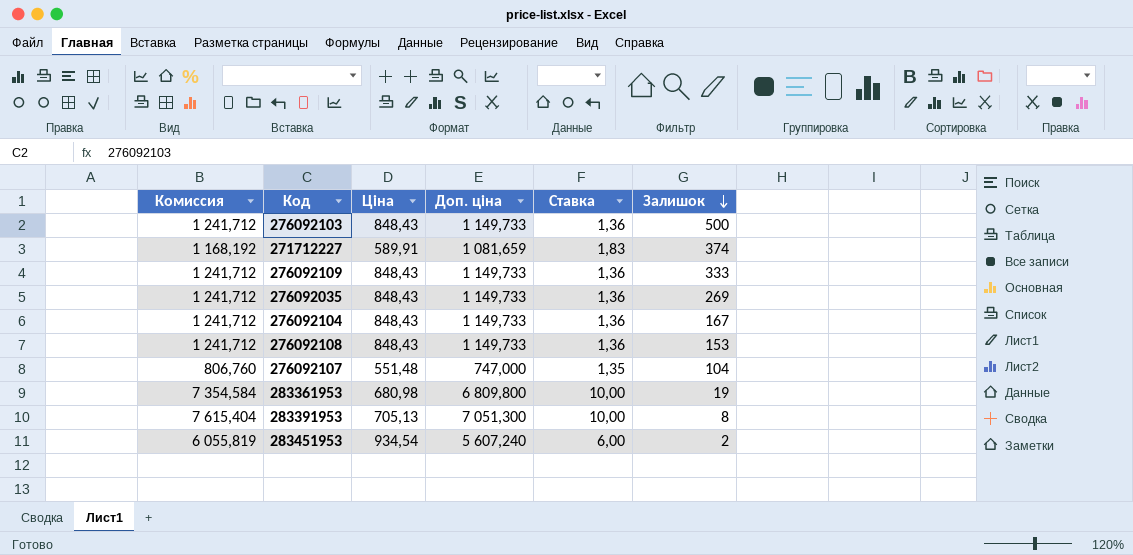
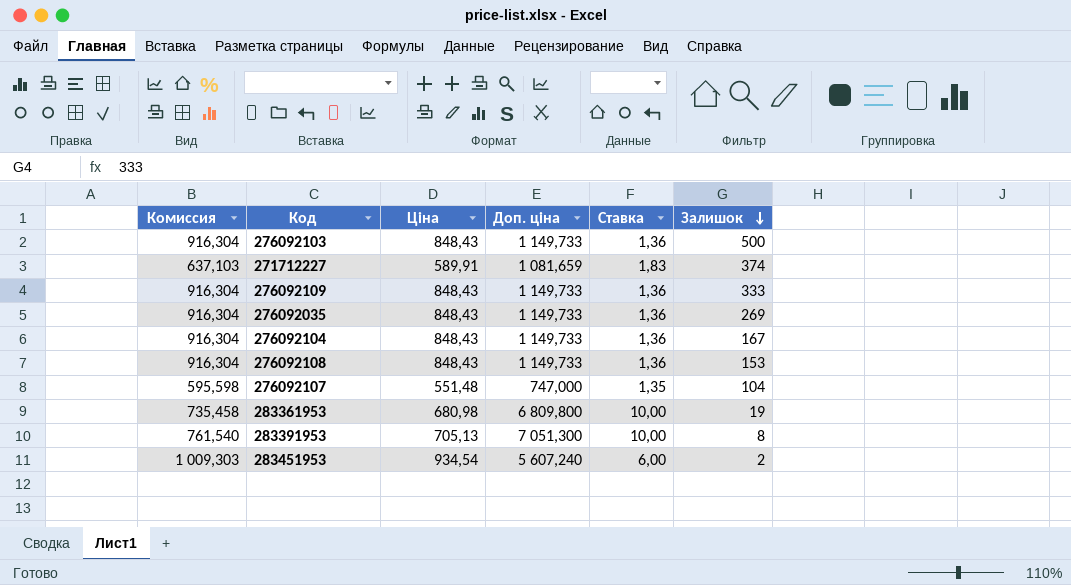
column Комиссия | formula: [Доп. ціна] * 1,08 -> [Ціна] * 1,08

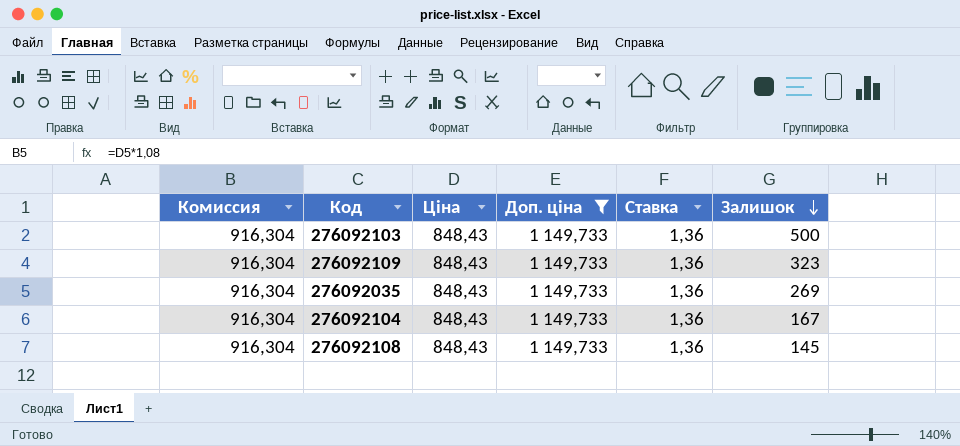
filter: none -> Доп. ціна = 1 149,733
276092109 | Залишок: 333 -> 323
276092108 | Залишок: 153 -> 145

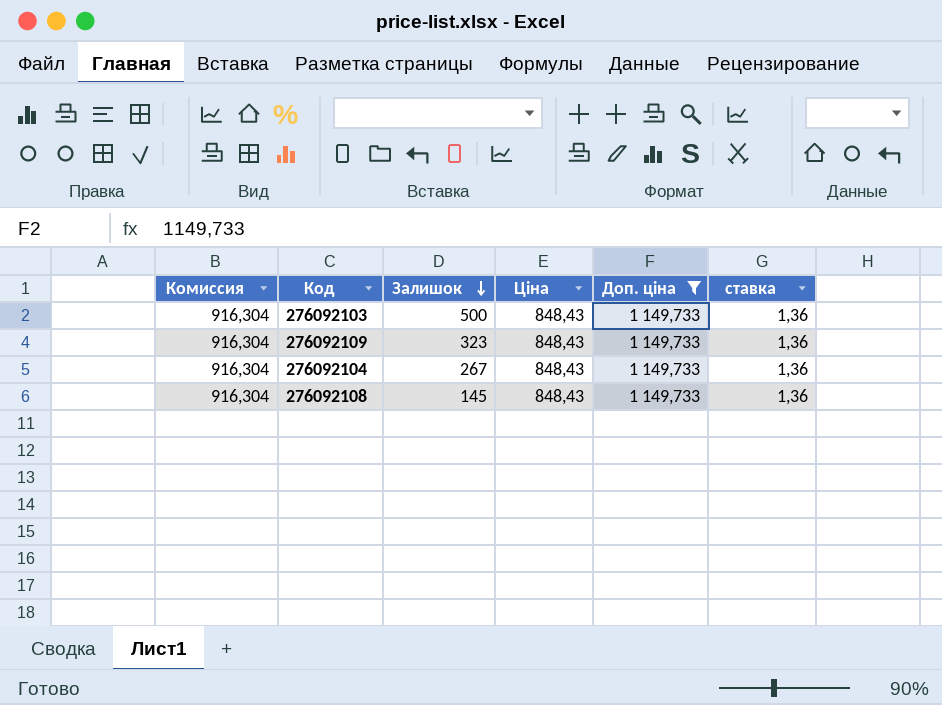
column Залишок | position: 6 -> 3
column name: Ставка -> ставка
row 276092035: 916,304 | 848,43 | 1 149,733 | 1,36 | 269 -> none
276092104 | Залишок: 167 -> 267

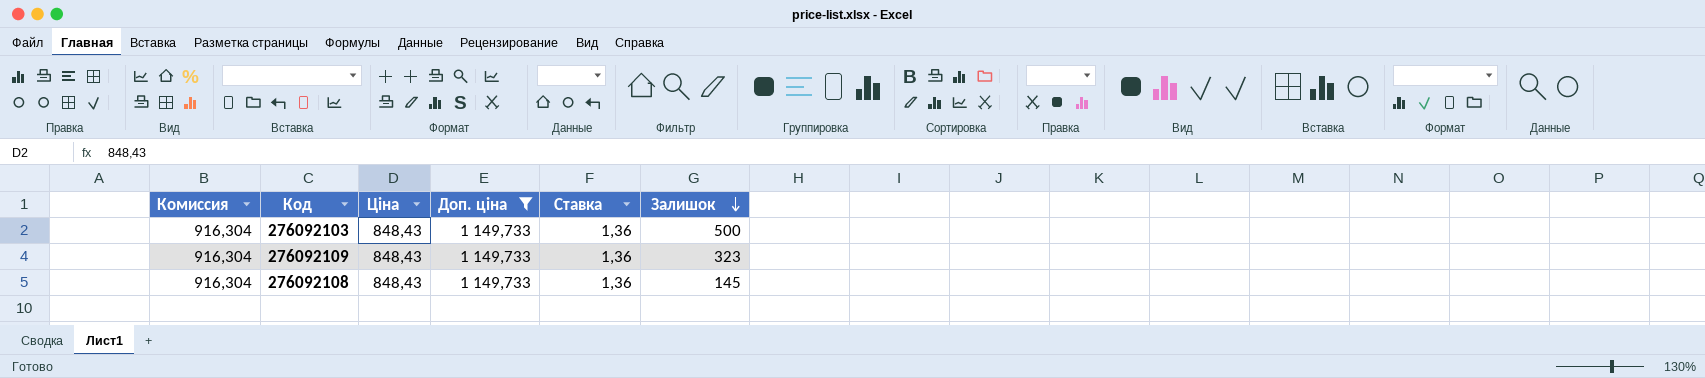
column name: ставка -> Ставка
column Залишок | position: 3 -> 6
row 276092104: 916,304 | 267 | 848,43 | 1 149,733 | 1,36 -> none

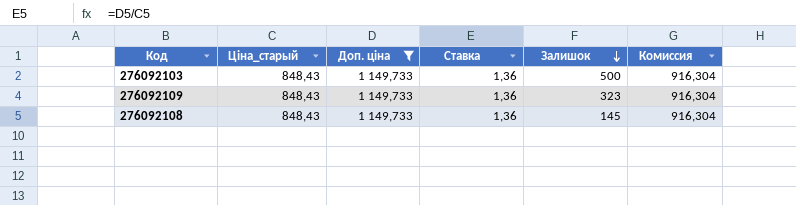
column name: Ціна -> Ціна_старый
column Комиссия | position: 1 -> 6

